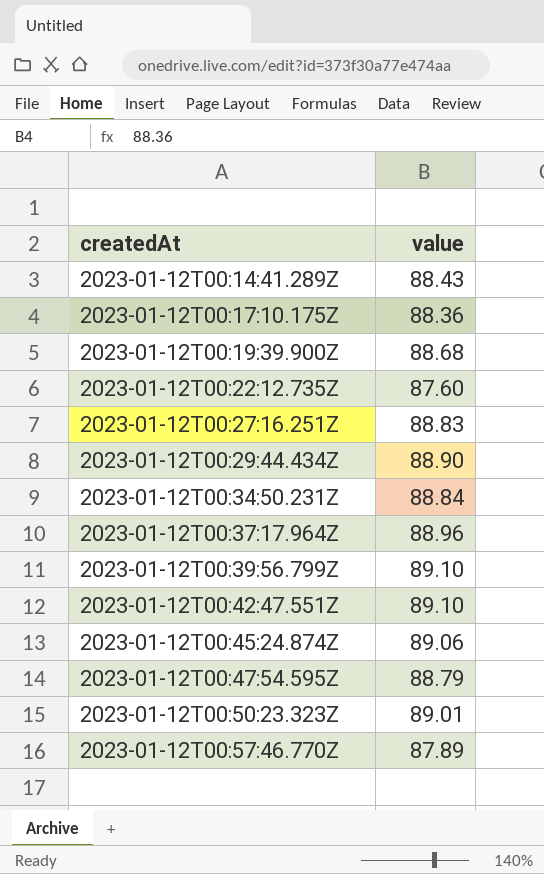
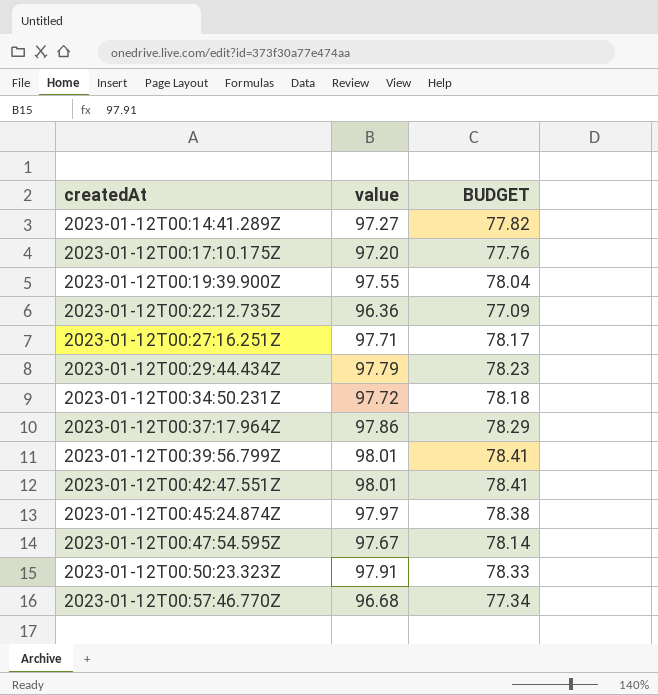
column BUDGET | formula: none -> [value] * 0.8
2023-01-12T00:14:41.289Z | value: 88.43 -> 97.27
2023-01-12T00:17:10.175Z | value: 88.36 -> 97.20
2023-01-12T00:19:39.900Z | value: 88.68 -> 97.55
2023-01-12T00:22:12.735Z | value: 87.60 -> 96.36
2023-01-12T00:27:16.251Z | value: 88.83 -> 97.71
2023-01-12T00:29:44.434Z | value: 88.90 -> 97.79
2023-01-12T00:34:50.231Z | value: 88.84 -> 97.72
2023-01-12T00:37:17.964Z | value: 88.96 -> 97.86
2023-01-12T00:39:56.799Z | value: 89.10 -> 98.01
2023-01-12T00:42:47.551Z | value: 89.10 -> 98.01
2023-01-12T00:45:24.874Z | value: 89.06 -> 97.97
2023-01-12T00:47:54.595Z | value: 88.79 -> 97.67
2023-01-12T00:50:23.323Z | value: 89.01 -> 97.91
2023-01-12T00:57:46.770Z | value: 87.89 -> 96.68

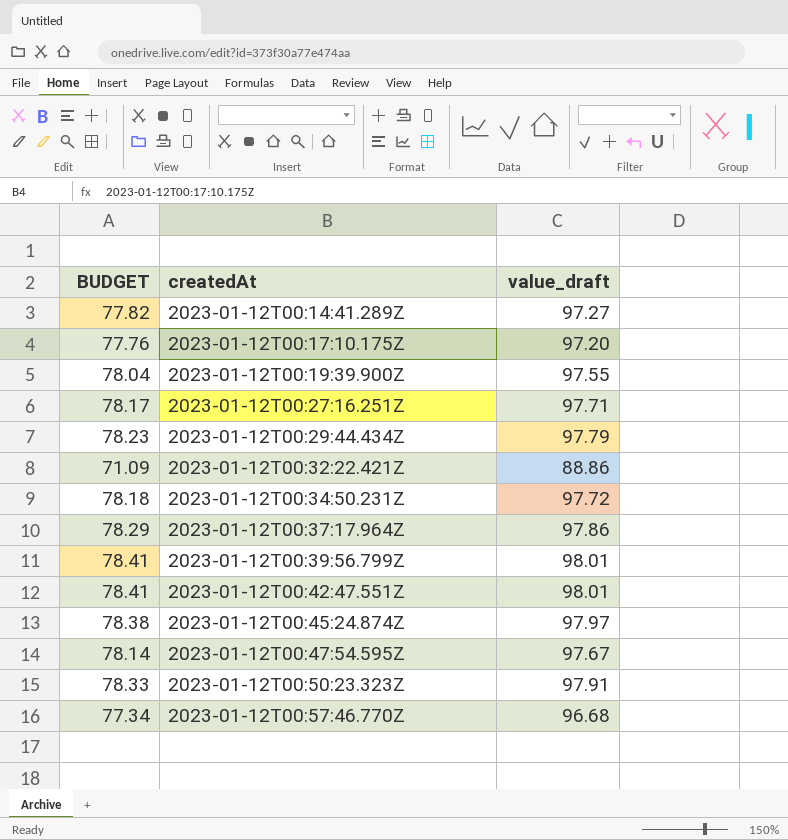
column BUDGET | position: 3 -> 1
column name: value -> value_draft
row 2023-01-12T00:22:12.735Z: 96.36 | 77.09 -> none
row 2023-01-12T00:32:22.421Z: none -> 71.09 | 88.86

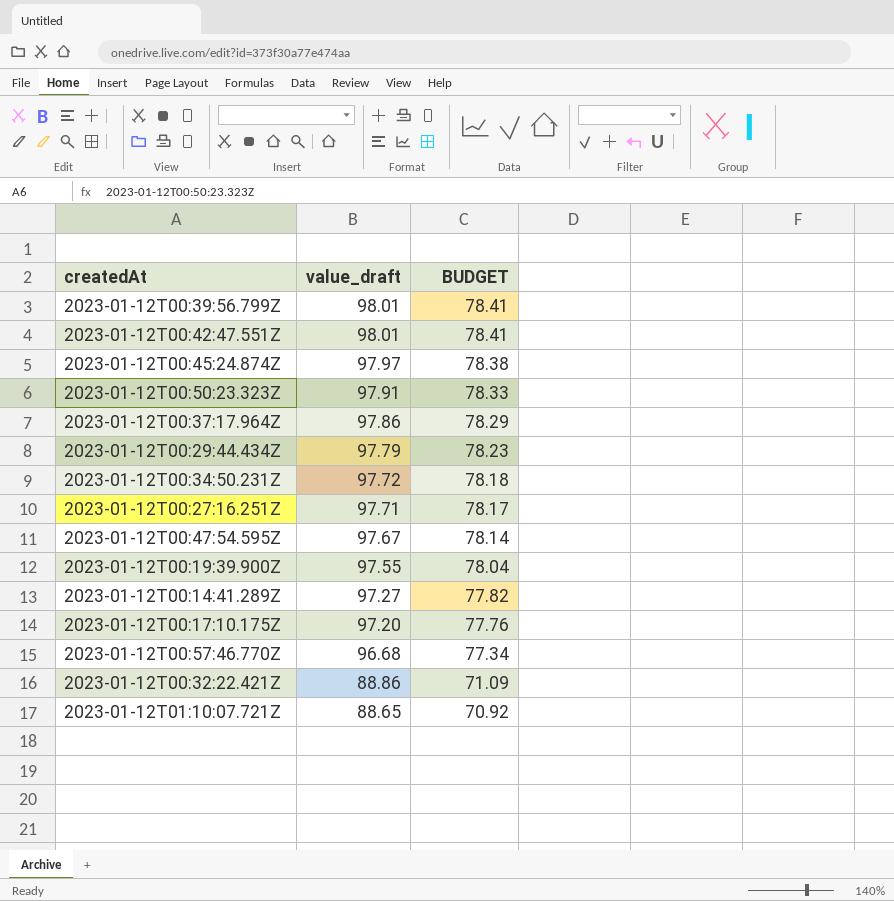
row order: createdAt ascending -> value_draft descending
column BUDGET | position: 1 -> 3
row 2023-01-12T01:10:07.721Z: none -> 88.65 | 70.92

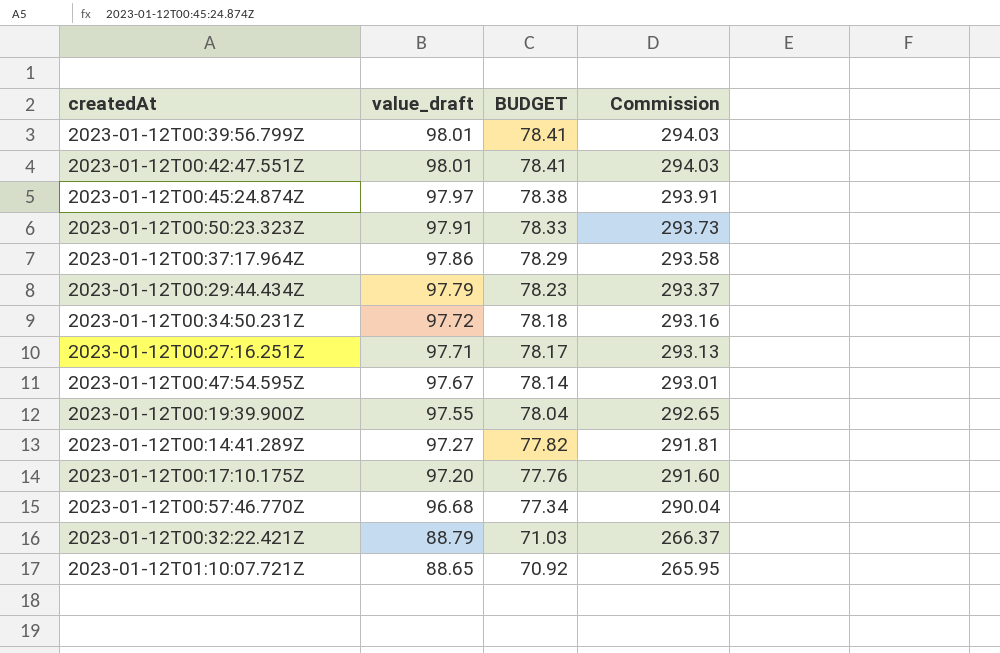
column Commission | formula: none -> [value_draft] * 3
2023-01-12T00:32:22.421Z | value_draft: 88.86 -> 88.79
2023-01-12T00:32:22.421Z | BUDGET: 71.09 -> 71.03

